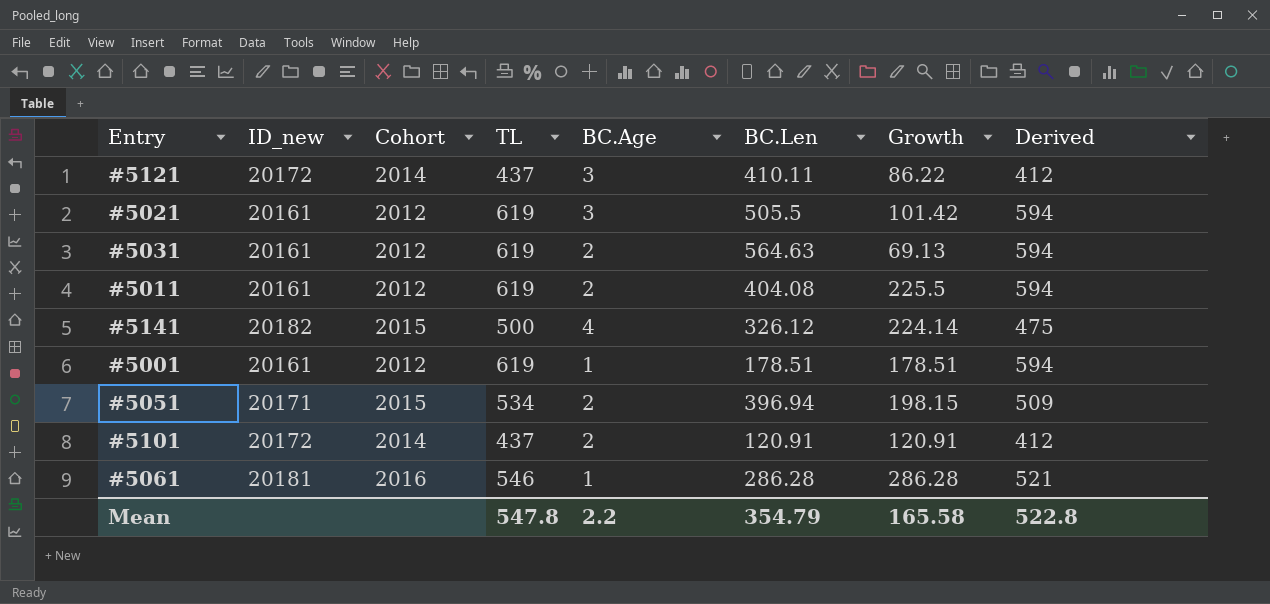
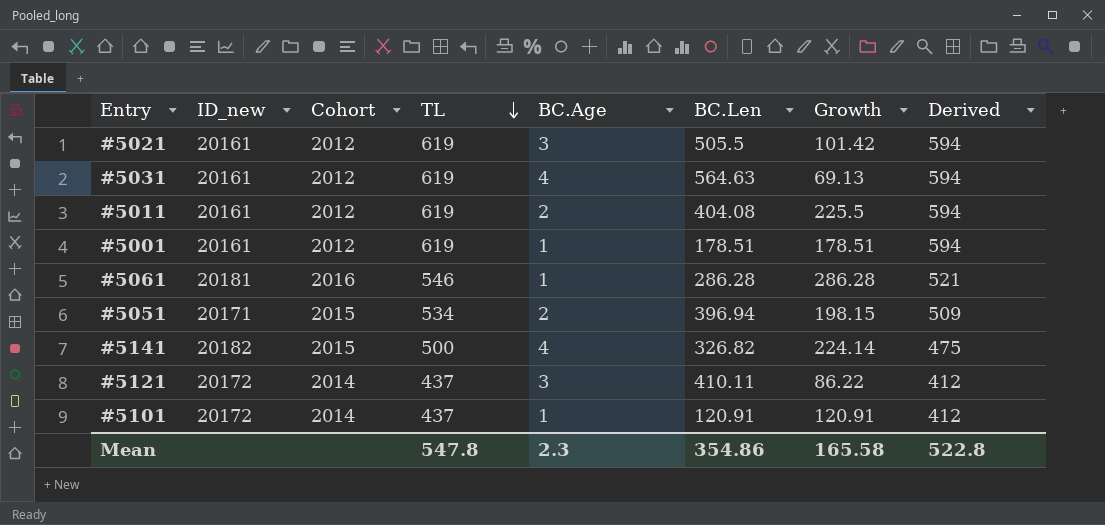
row order: none -> TL descending
#5031 | BC.Age: 2 -> 4
#5141 | BC.Len: 326.12 -> 326.82
#5101 | BC.Age: 2 -> 1
Mean | BC.Age: 2.2 -> 2.3
Mean | BC.Len: 354.79 -> 354.86

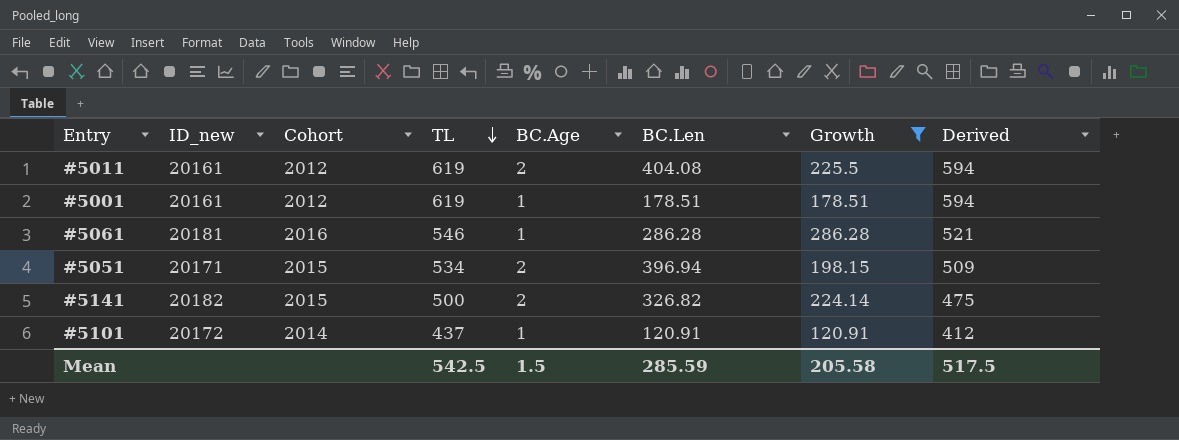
filter: none -> Growth >= 120.91
#5141 | BC.Age: 4 -> 2
Mean | TL: 547.8 -> 542.5
Mean | BC.Age: 2.3 -> 1.5
Mean | BC.Len: 354.86 -> 285.59
Mean | Growth: 165.58 -> 205.58
Mean | Derived: 522.8 -> 517.5

